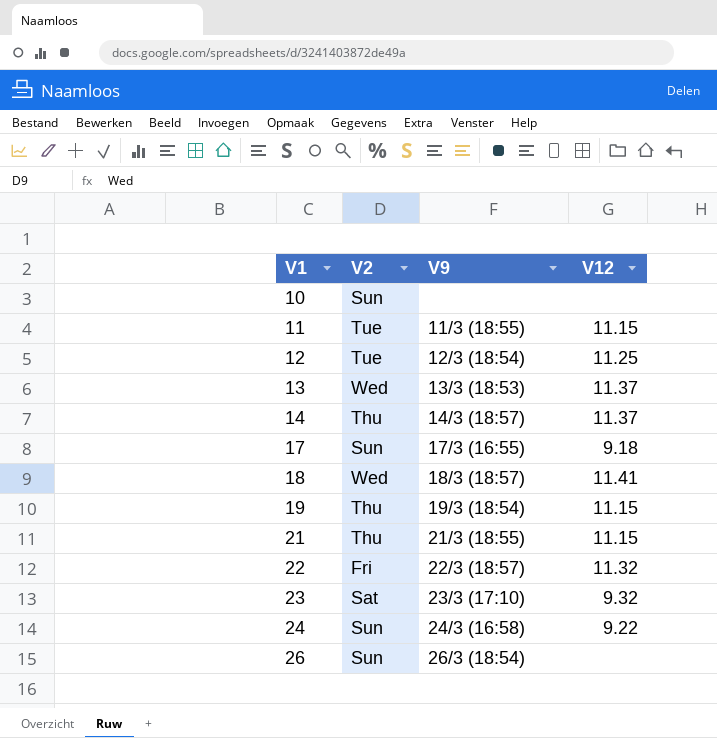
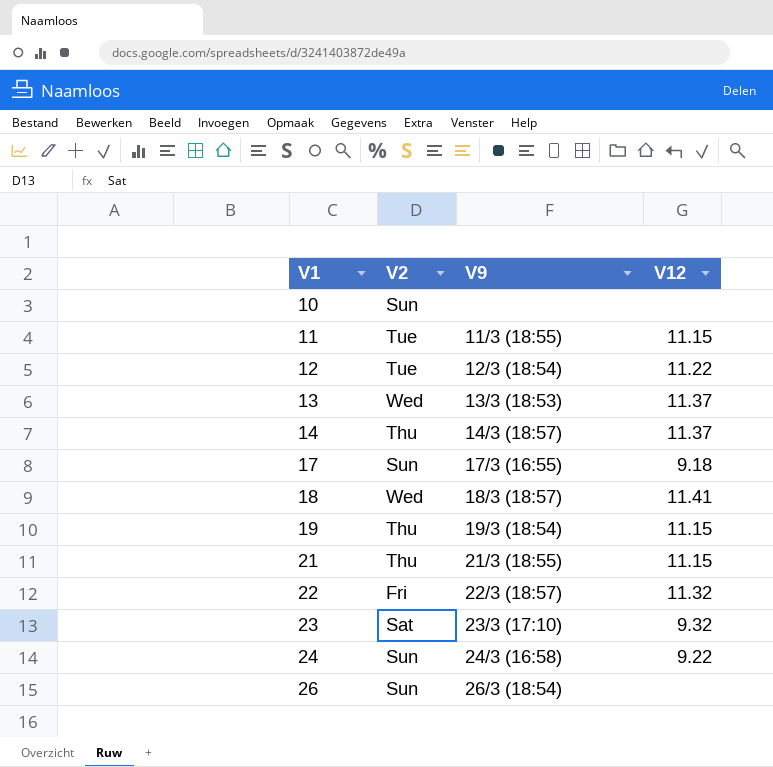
12 | V12: 11.25 -> 11.22

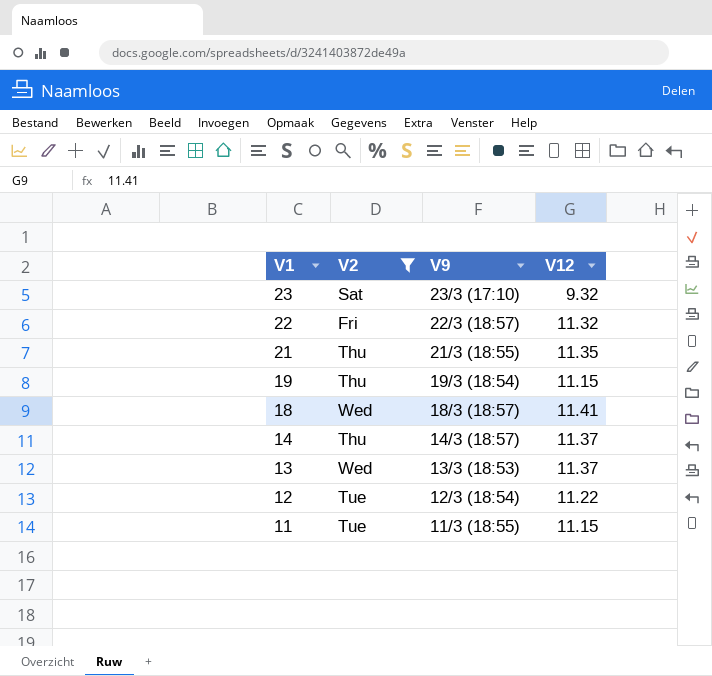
filter: none -> V2 != Sun
row order: V1 ascending -> V1 descending
21 | V12: 11.15 -> 11.35

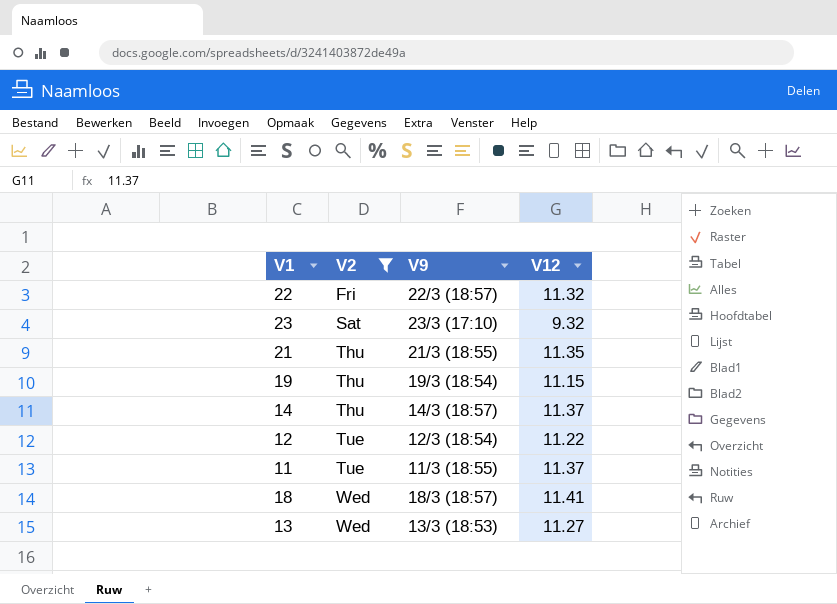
row order: V1 descending -> V2 ascending
11 | V12: 11.15 -> 11.37
13 | V12: 11.37 -> 11.27

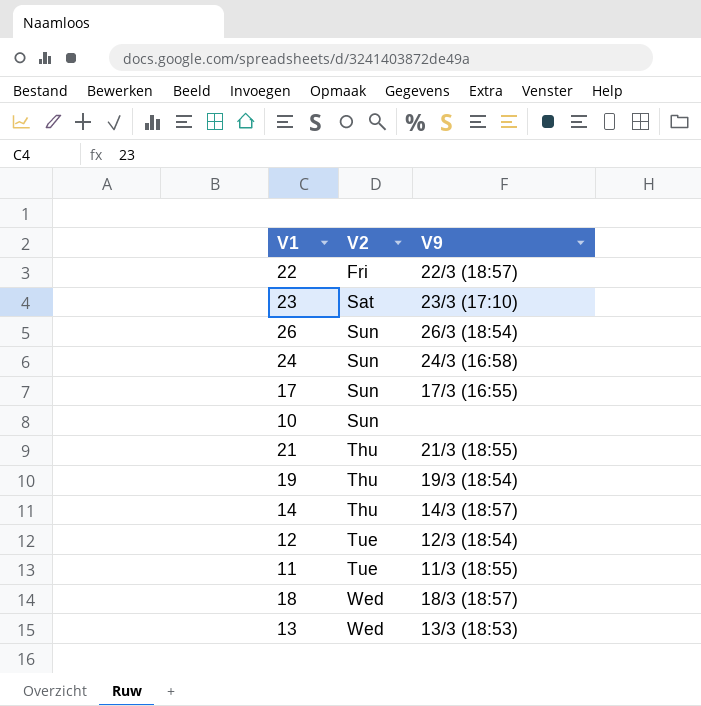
filter: V2 != Sun -> none
column V12 | position: 4 -> none

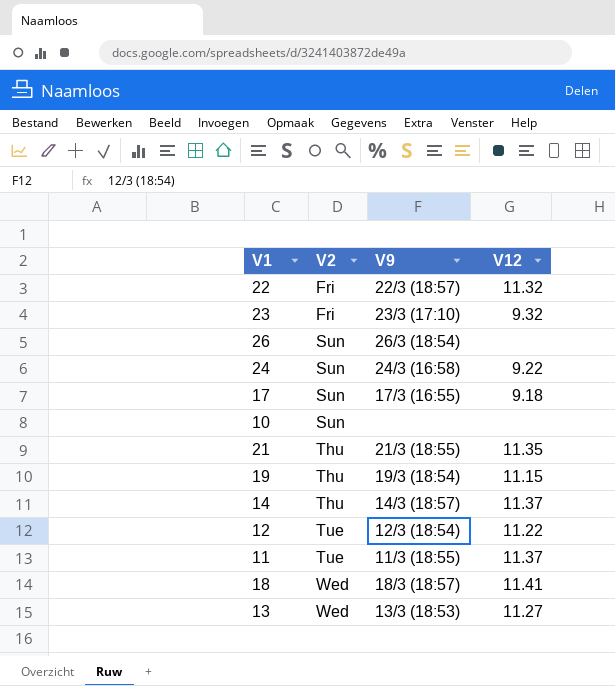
column V12 | position: none -> 4
23 | V2: Sat -> Fri

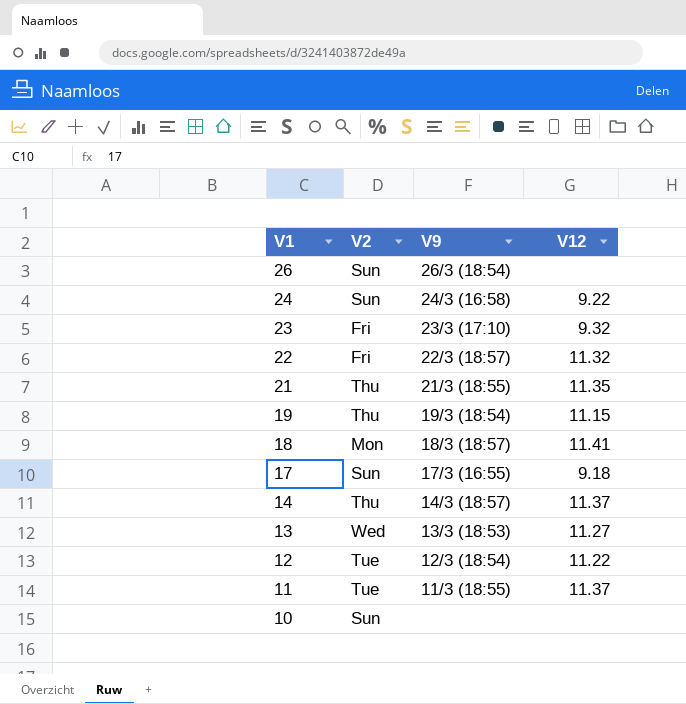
row order: V2 ascending -> V1 descending
18 | V2: Wed -> Mon

